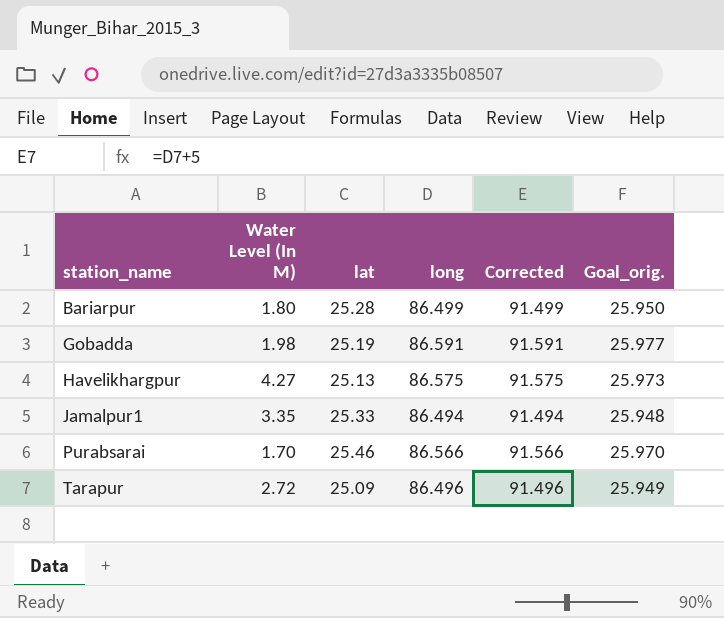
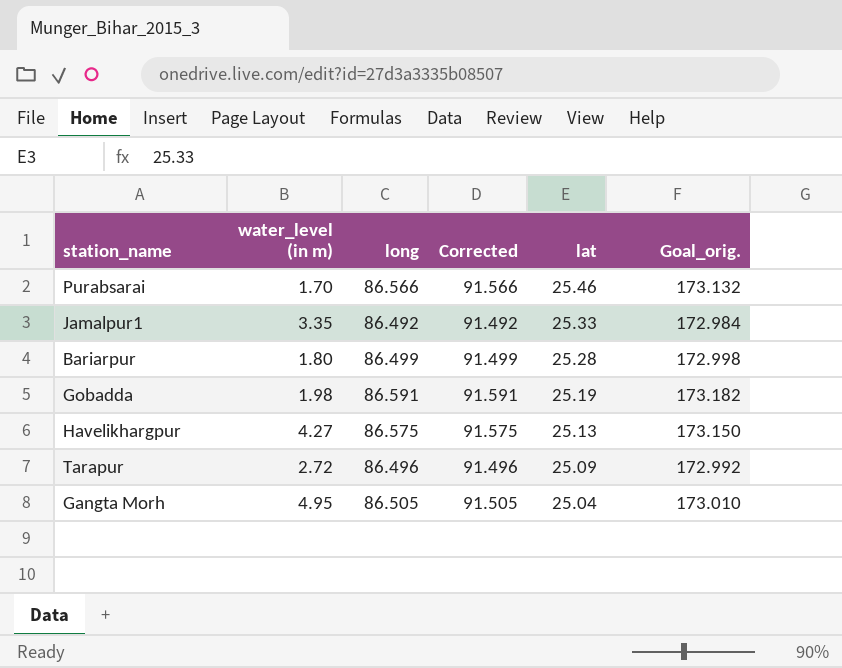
row order: station_name ascending -> lat descending
column name: Water Level (In M) -> water_level (in m)
column lat | position: 3 -> 5
column Goal_orig. | formula: [long] * 0.3 -> [long] * 2
Jamalpur1 | long: 86.494 -> 86.492
Jamalpur1 | Corrected: 91.494 -> 91.492
row Gangta Morh: none -> 4.95 | 86.505 | 91.505 | 25.04 | 173.010

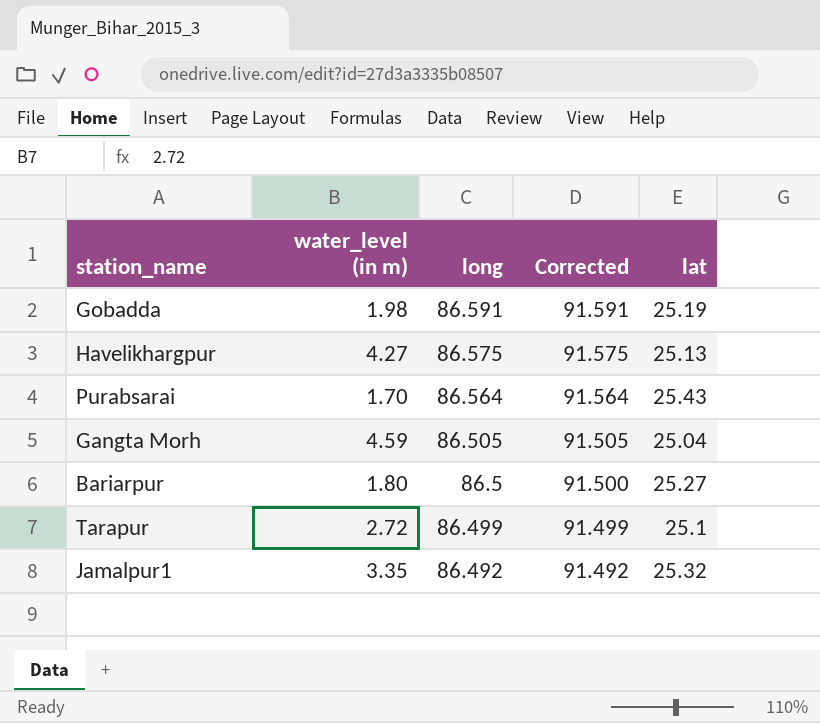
row order: lat descending -> long descending
column Goal_orig. | formula: [long] * 2 -> none
Purabsarai | long: 86.566 -> 86.564
Purabsarai | Corrected: 91.566 -> 91.564
Purabsarai | lat: 25.46 -> 25.43
Gangta Morh | water_level (in m): 4.95 -> 4.59
Bariarpur | long: 86.499 -> 86.5
Bariarpur | Corrected: 91.499 -> 91.500
Bariarpur | lat: 25.28 -> 25.27
Tarapur | long: 86.496 -> 86.499
Tarapur | Corrected: 91.496 -> 91.499
Tarapur | lat: 25.09 -> 25.1
Jamalpur1 | lat: 25.33 -> 25.32

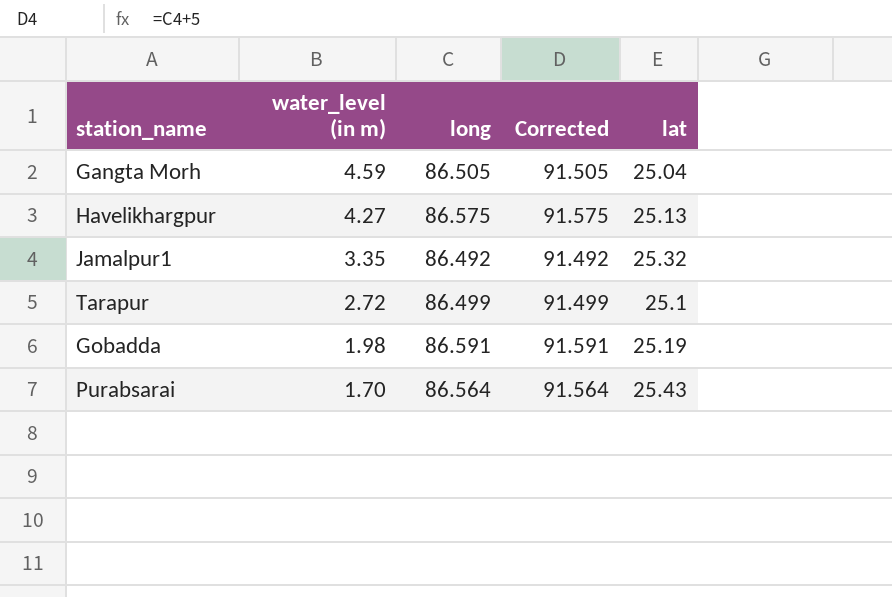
row order: long descending -> water_level (in m) descending
row Bariarpur: 1.80 | 86.5 | 91.500 | 25.27 -> none

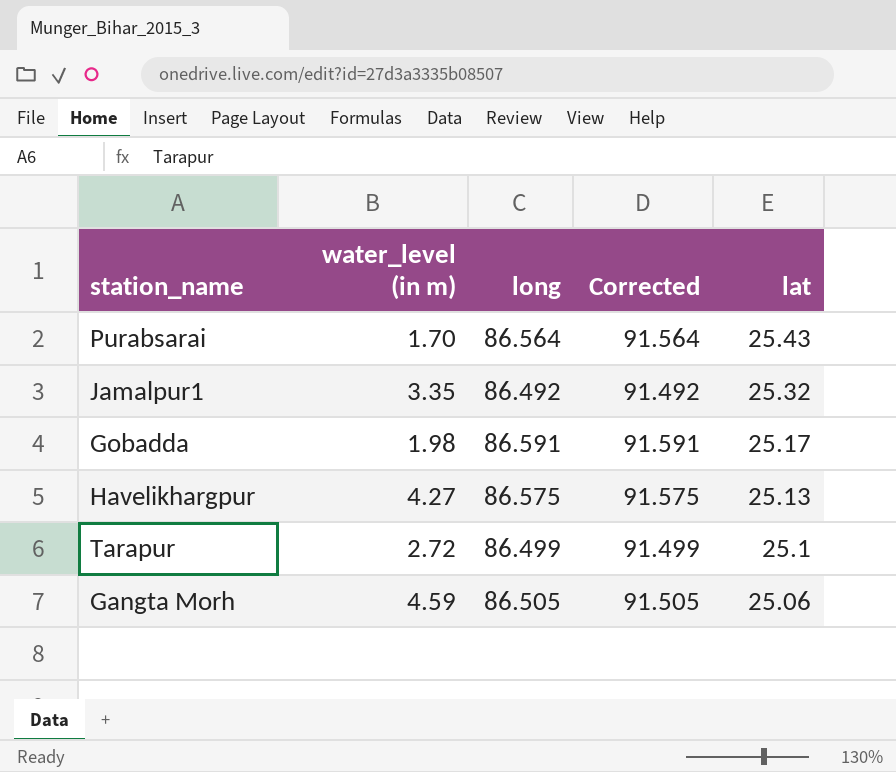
row order: water_level (in m) descending -> lat descending
Gobadda | lat: 25.19 -> 25.17
Gangta Morh | lat: 25.04 -> 25.06

